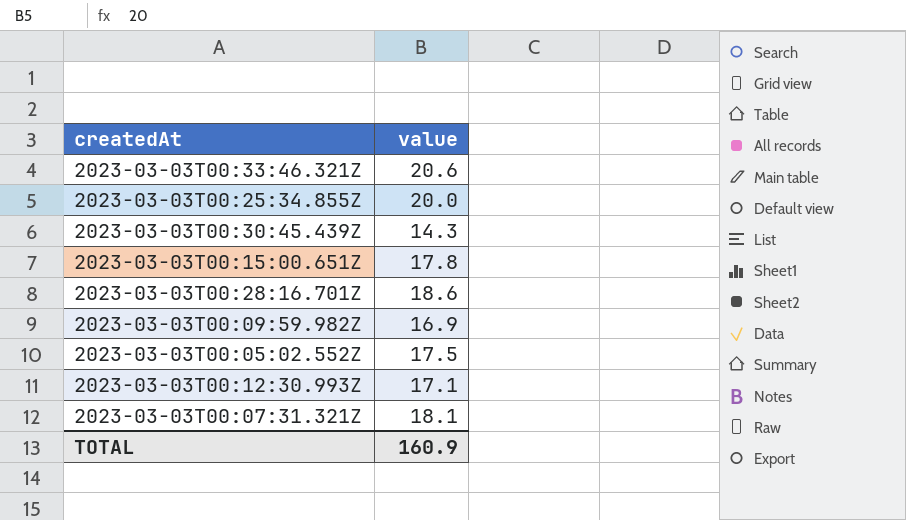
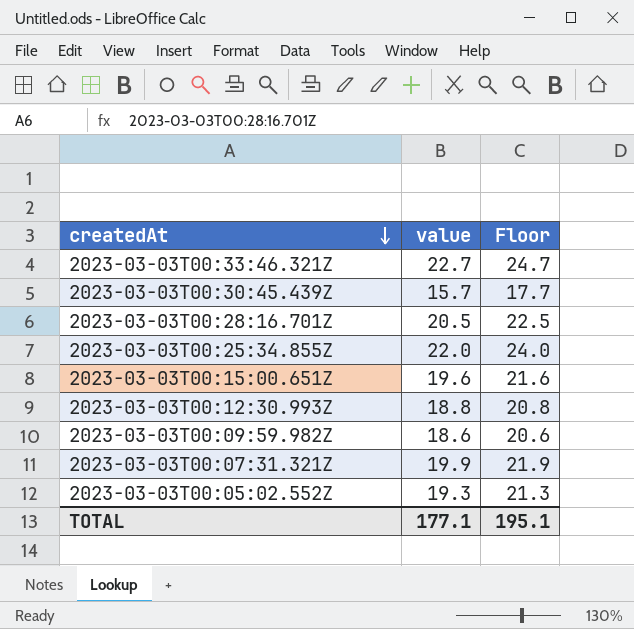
row order: none -> createdAt descending
column Floor | formula: none -> [value] + 2
2023-03-03T00:33:46.321Z | value: 20.6 -> 22.7
2023-03-03T00:30:45.439Z | value: 14.3 -> 15.7
2023-03-03T00:28:16.701Z | value: 18.6 -> 20.5
2023-03-03T00:25:34.855Z | value: 20.0 -> 22.0
2023-03-03T00:15:00.651Z | value: 17.8 -> 19.6
2023-03-03T00:12:30.993Z | value: 17.1 -> 18.8
2023-03-03T00:09:59.982Z | value: 16.9 -> 18.6
2023-03-03T00:07:31.321Z | value: 18.1 -> 19.9
2023-03-03T00:05:02.552Z | value: 17.5 -> 19.3
TOTAL | value: 160.9 -> 177.1

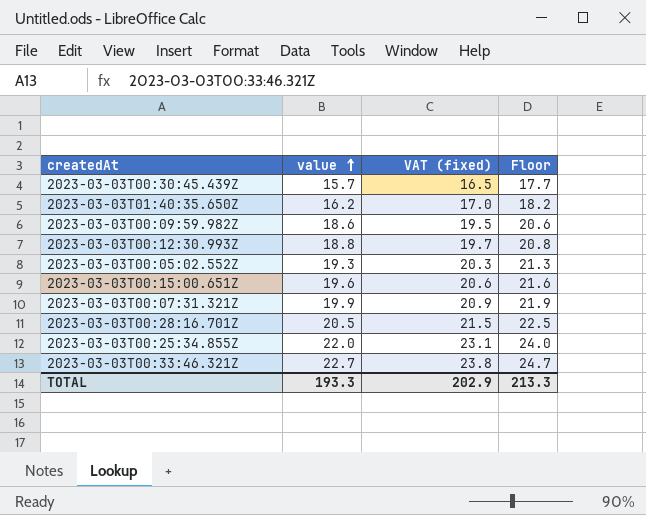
row order: createdAt descending -> value ascending
column VAT (fixed) | formula: none -> [value] * 1.05
row 2023-03-03T01:40:35.650Z: none -> 16.2 | 17.0 | 18.2
TOTAL | value: 177.1 -> 193.3
TOTAL | Floor: 195.1 -> 213.3

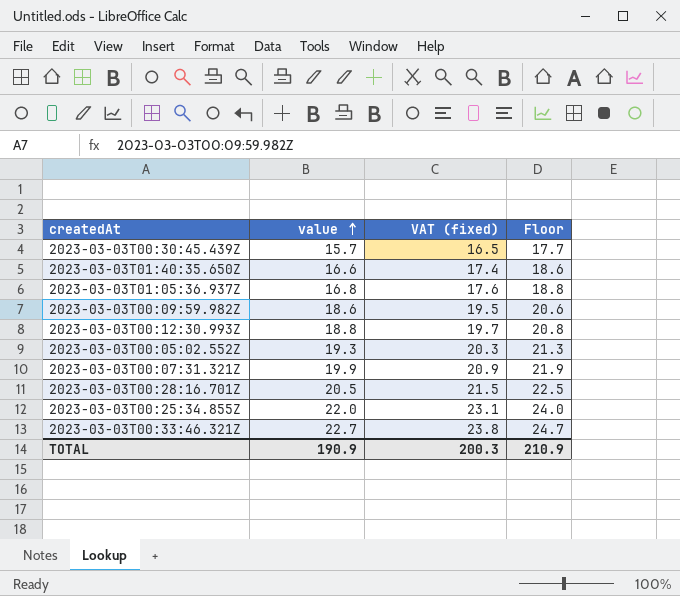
row 2023-03-03T00:15:00.651Z: 19.6 | 20.6 | 21.6 -> none
2023-03-03T01:40:35.650Z | value: 16.2 -> 16.6
2023-03-03T01:40:35.650Z | VAT (fixed): 17.0 -> 17.4
2023-03-03T01:40:35.650Z | Floor: 18.2 -> 18.6
row 2023-03-03T01:05:36.937Z: none -> 16.8 | 17.6 | 18.8
TOTAL | value: 193.3 -> 190.9
TOTAL | VAT (fixed): 202.9 -> 200.3
TOTAL | Floor: 213.3 -> 210.9

